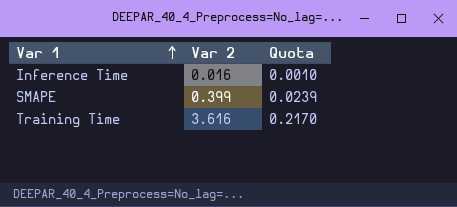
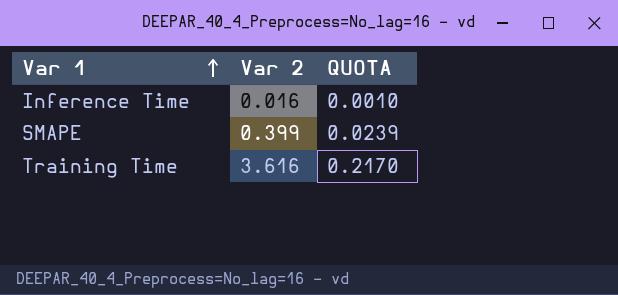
column name: Quota -> QUOTA

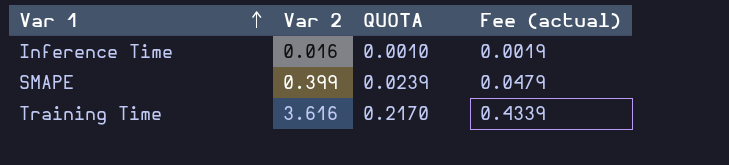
column Fee (actual) | formula: none -> [Var 2] * 0.12

